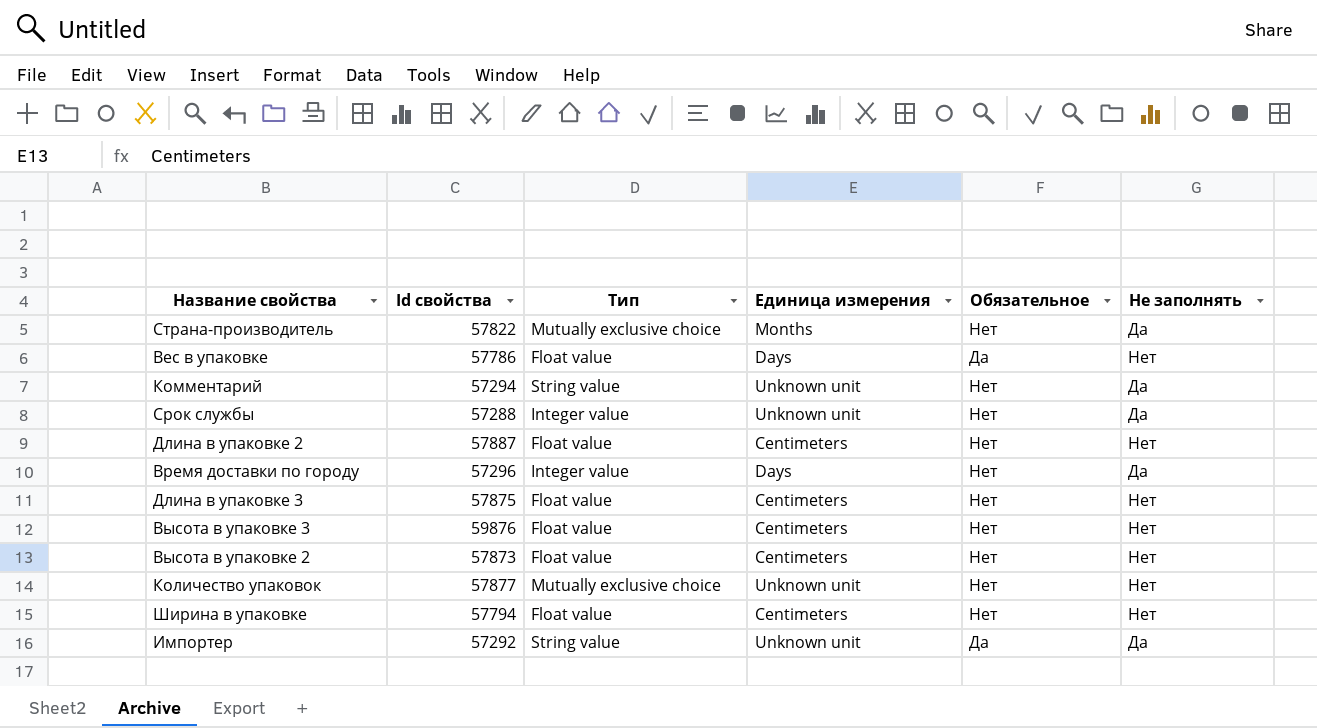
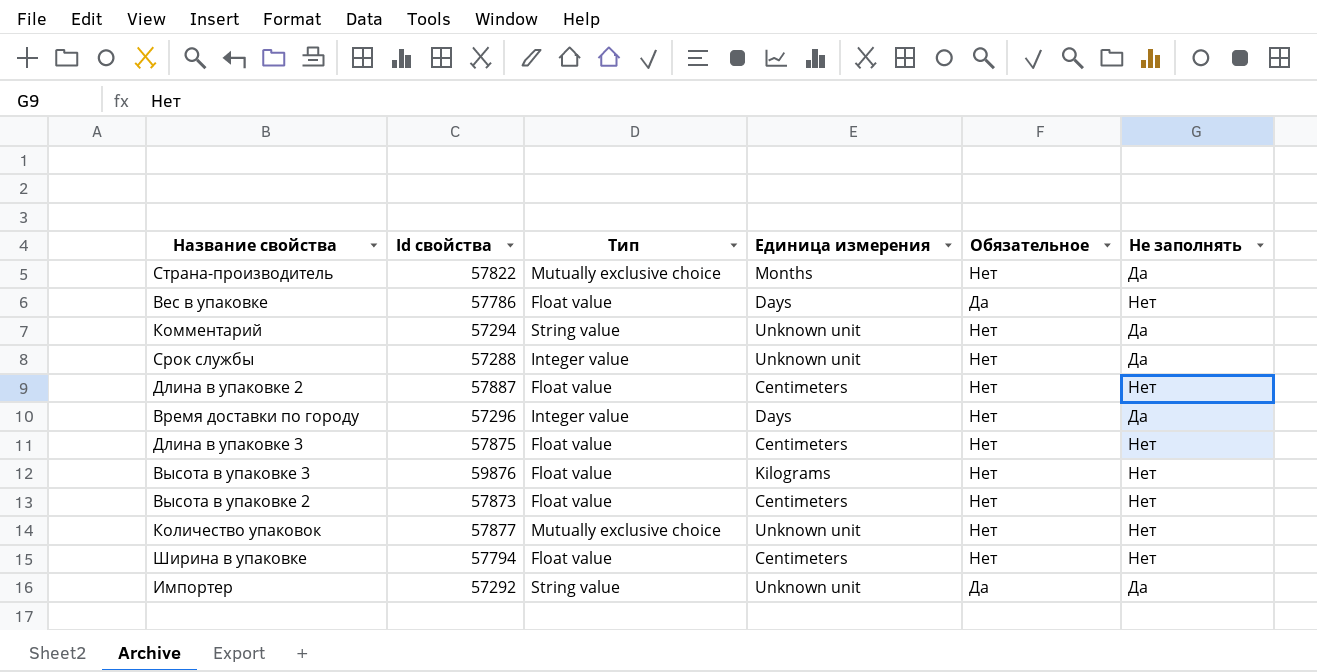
Высота в упаковке 3 | Единица измерения: Centimeters -> Kilograms

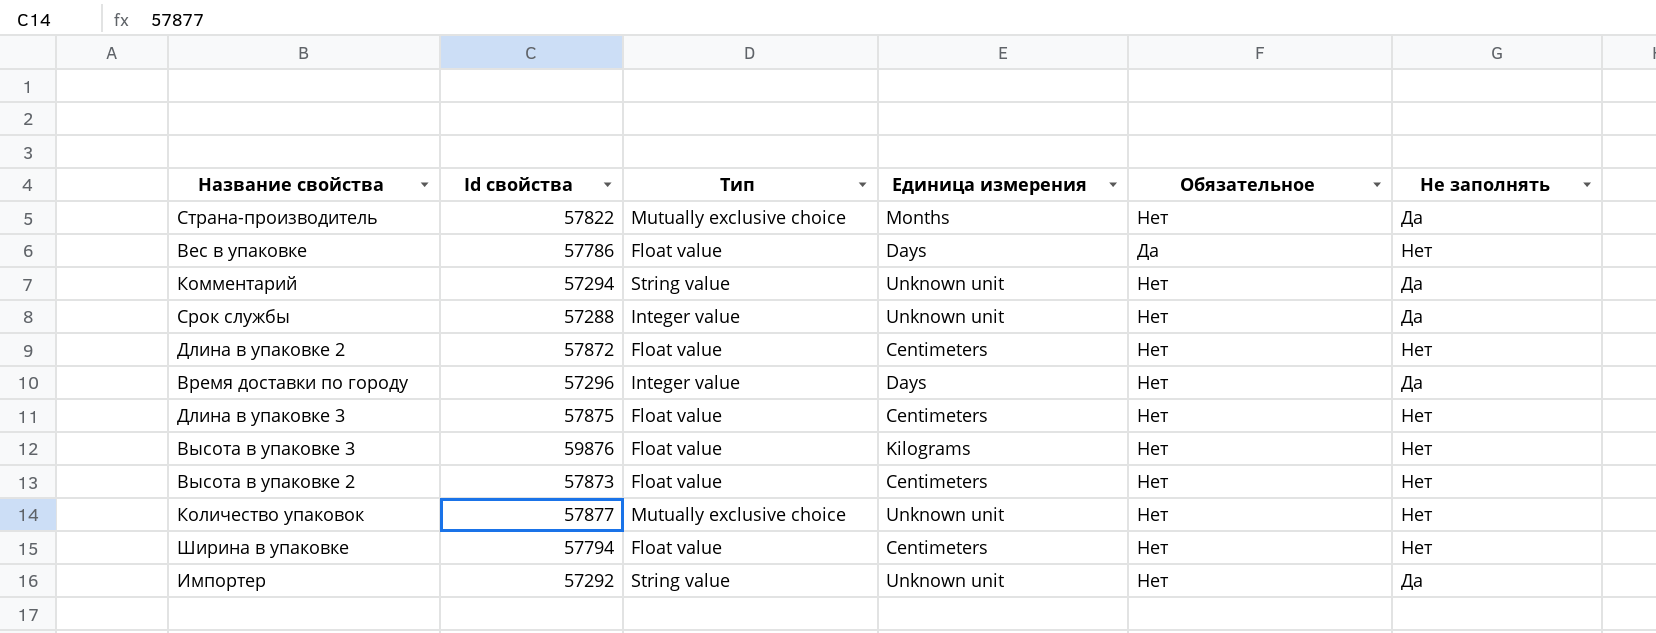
Длина в упаковке 2 | Id свойства: 57887 -> 57872
Импортер | Обязательное: Да -> Нет

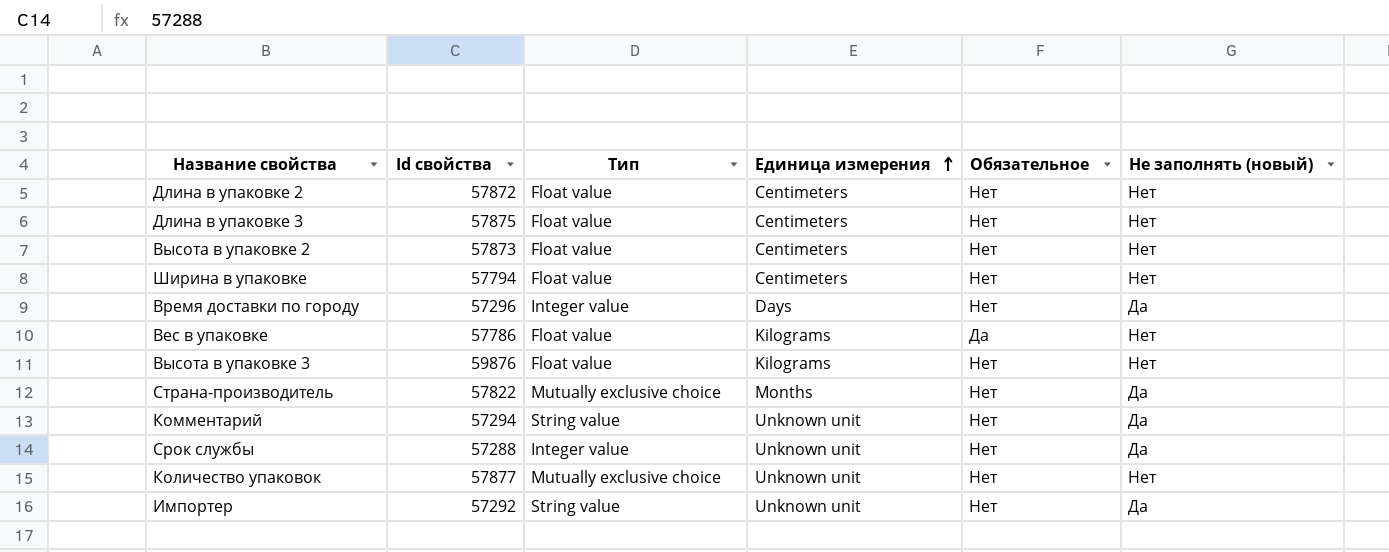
row order: none -> Единица измерения ascending
column name: Не заполнять -> Не заполнять (новый)
Вес в упаковке | Единица измерения: Days -> Kilograms

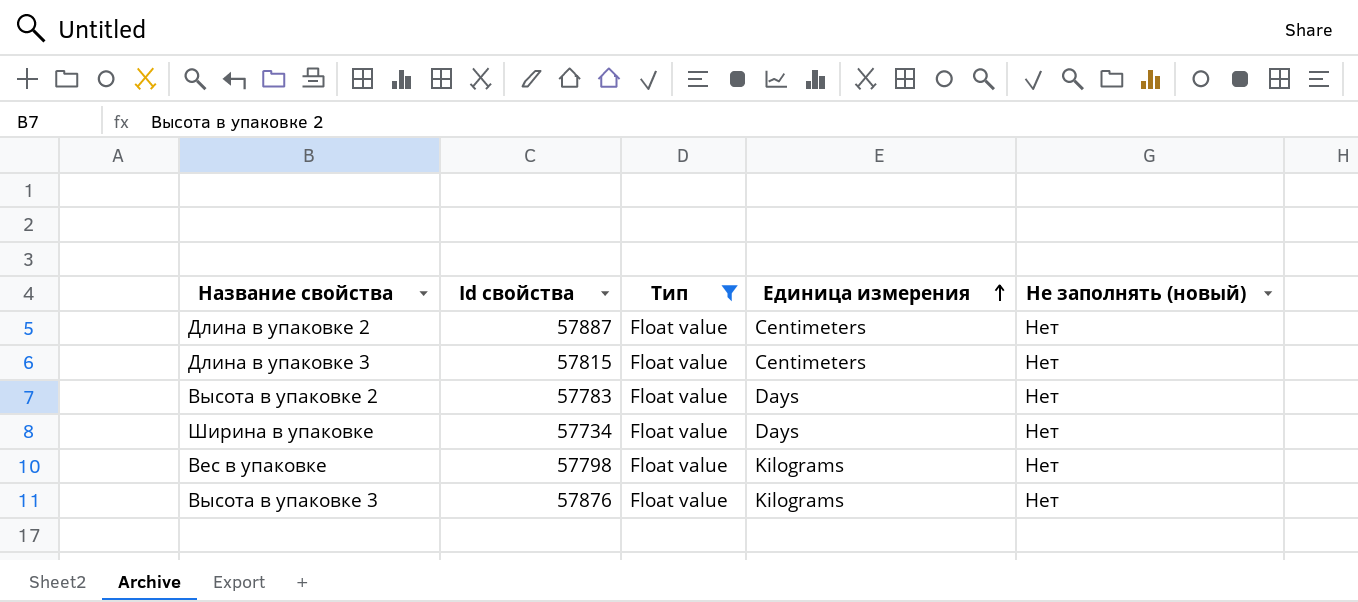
filter: none -> Тип = Float value
column Обязательное | position: 5 -> none
Длина в упаковке 2 | Id свойства: 57872 -> 57887
Длина в упаковке 3 | Id свойства: 57875 -> 57815
Высота в упаковке 2 | Id свойства: 57873 -> 57783
Высота в упаковке 2 | Единица измерения: Centimeters -> Days
Ширина в упаковке | Id свойства: 57794 -> 57734
Ширина в упаковке | Единица измерения: Centimeters -> Days
Вес в упаковке | Id свойства: 57786 -> 57798
Высота в упаковке 3 | Id свойства: 59876 -> 57876

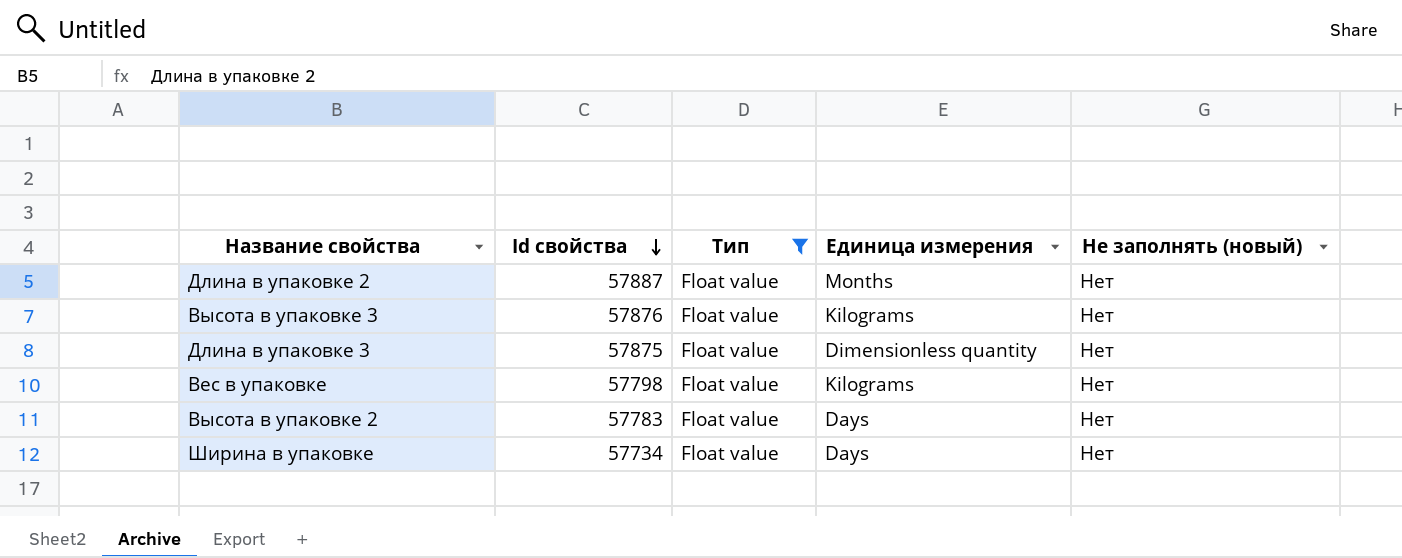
row order: Единица измерения ascending -> Id свойства descending
Длина в упаковке 2 | Единица измерения: Centimeters -> Months
Длина в упаковке 3 | Id свойства: 57815 -> 57875
Длина в упаковке 3 | Единица измерения: Centimeters -> Dimensionless quantity

